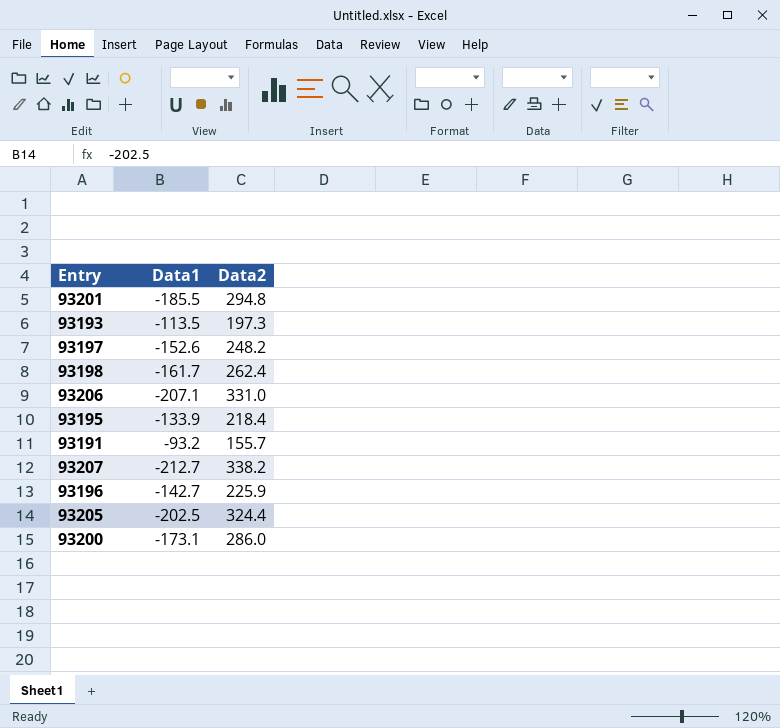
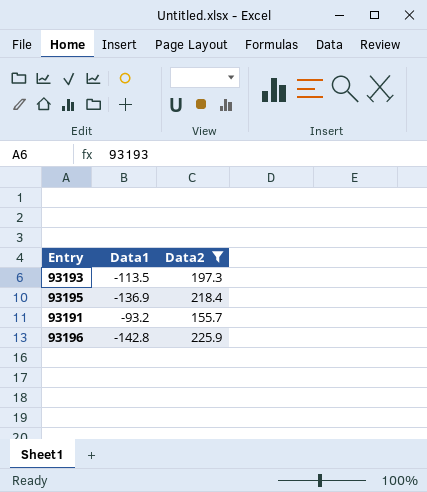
filter: none -> Data2 <= 225.9
93195 | Data1: -133.9 -> -136.9
93196 | Data1: -142.7 -> -142.8

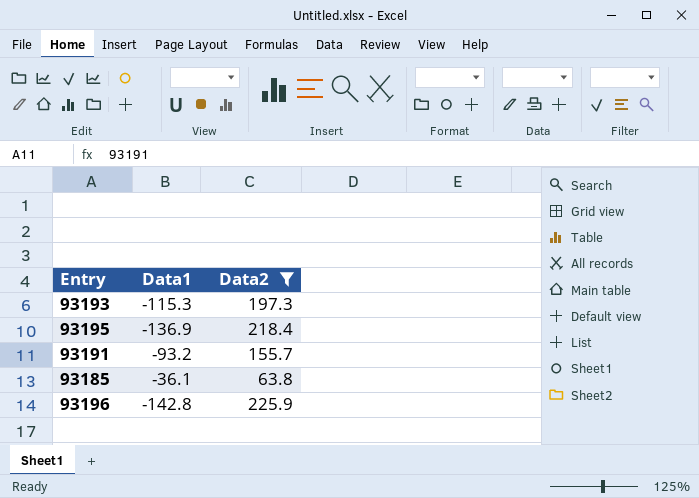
93193 | Data1: -113.5 -> -115.3
row 93185: none -> -36.1 | 63.8

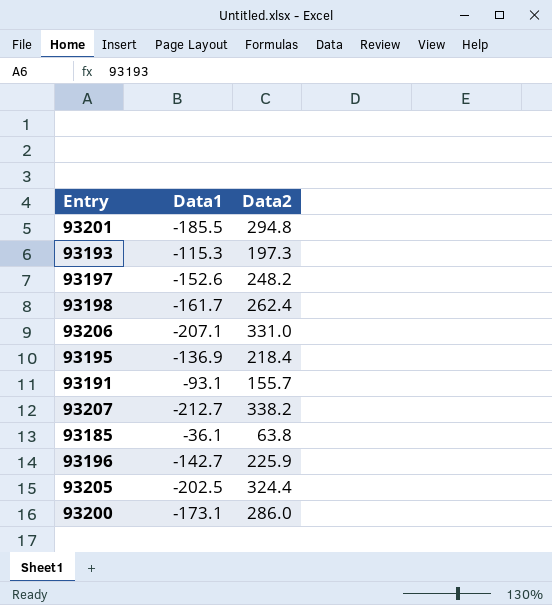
filter: Data2 <= 225.9 -> none
93191 | Data1: -93.2 -> -93.1
93196 | Data1: -142.8 -> -142.7

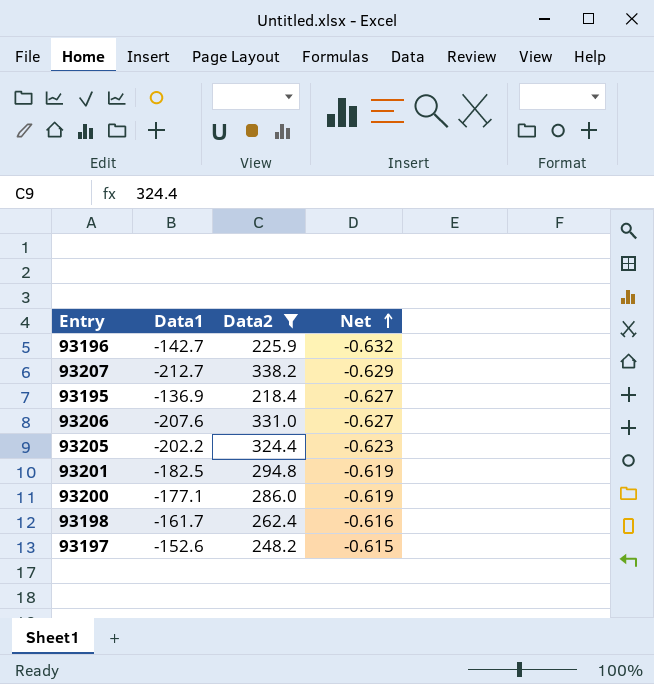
filter: none -> Data2 >= 218.4
row order: none -> Net ascending
column Net | formula: none -> [Data1] / [Data2]
93206 | Data1: -207.1 -> -207.6
93205 | Data1: -202.5 -> -202.2
93201 | Data1: -185.5 -> -182.5
93200 | Data1: -173.1 -> -177.1

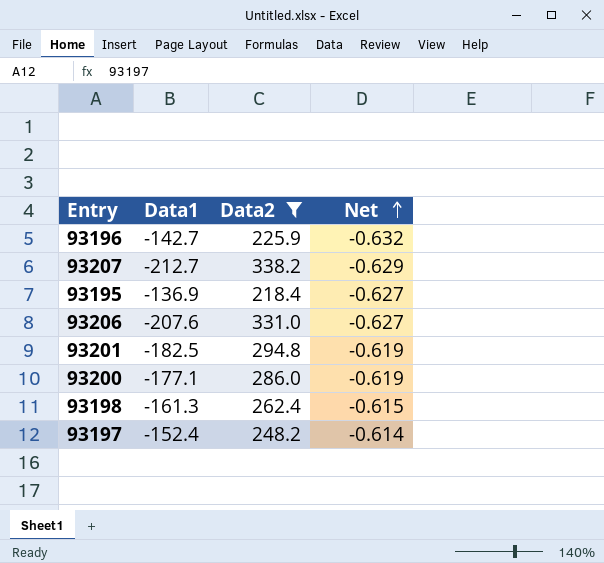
row 93205: -202.2 | 324.4 | -0.623 -> none
93198 | Data1: -161.7 -> -161.3
93198 | Net: -0.616 -> -0.615
93197 | Data1: -152.6 -> -152.4
93197 | Net: -0.615 -> -0.614

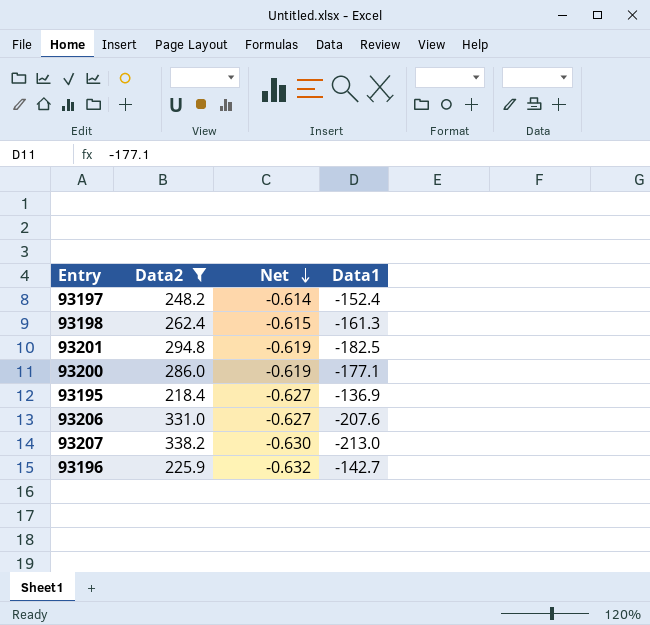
row order: Net ascending -> Net descending
column Data1 | position: 2 -> 4
93207 | Net: -0.629 -> -0.630
93207 | Data1: -212.7 -> -213.0

